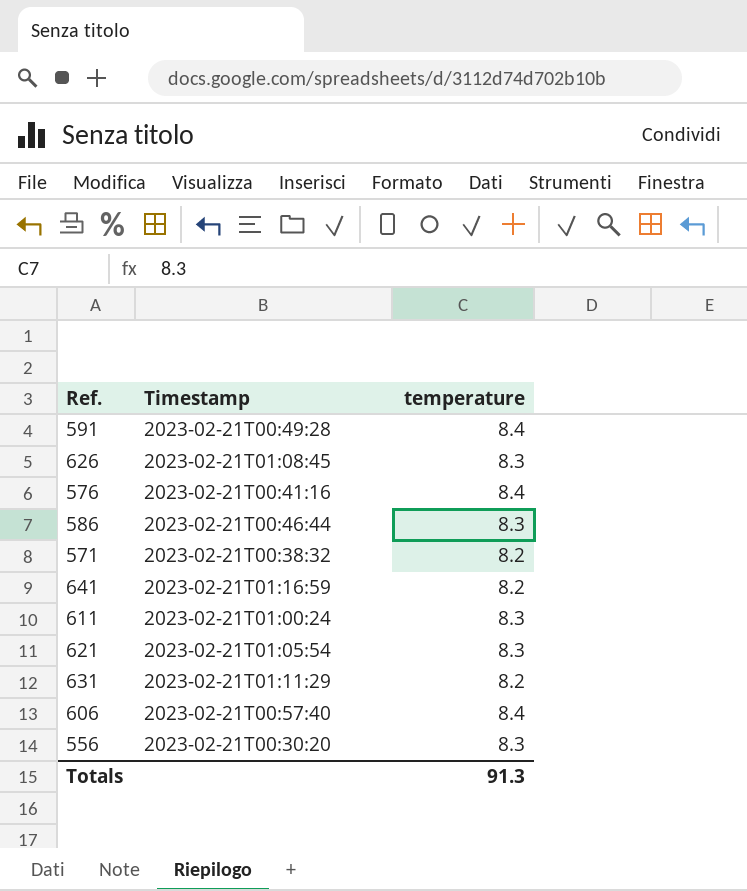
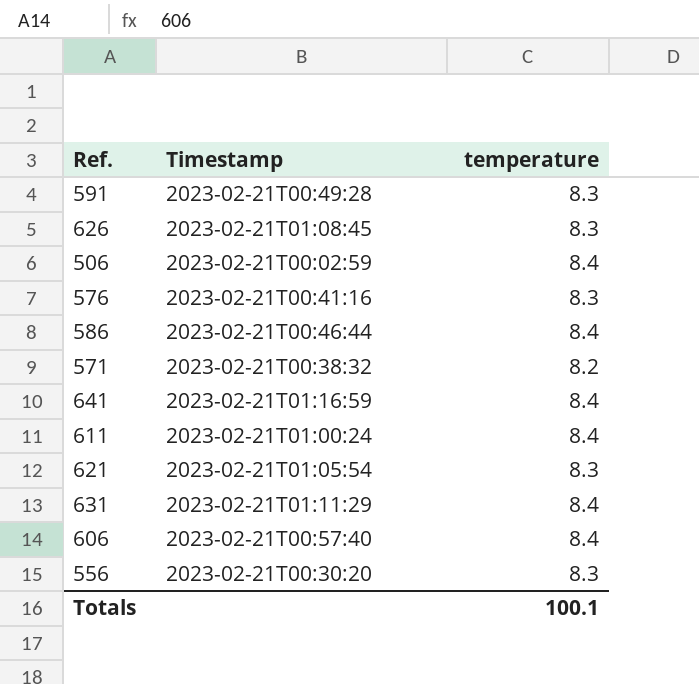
591 | temperature: 8.4 -> 8.3
row 506: none -> 2023-02-21T00:02:59 | 8.4
576 | temperature: 8.4 -> 8.3
586 | temperature: 8.3 -> 8.4
641 | temperature: 8.2 -> 8.4
611 | temperature: 8.3 -> 8.4
631 | temperature: 8.2 -> 8.4
Totals | temperature: 91.3 -> 100.1

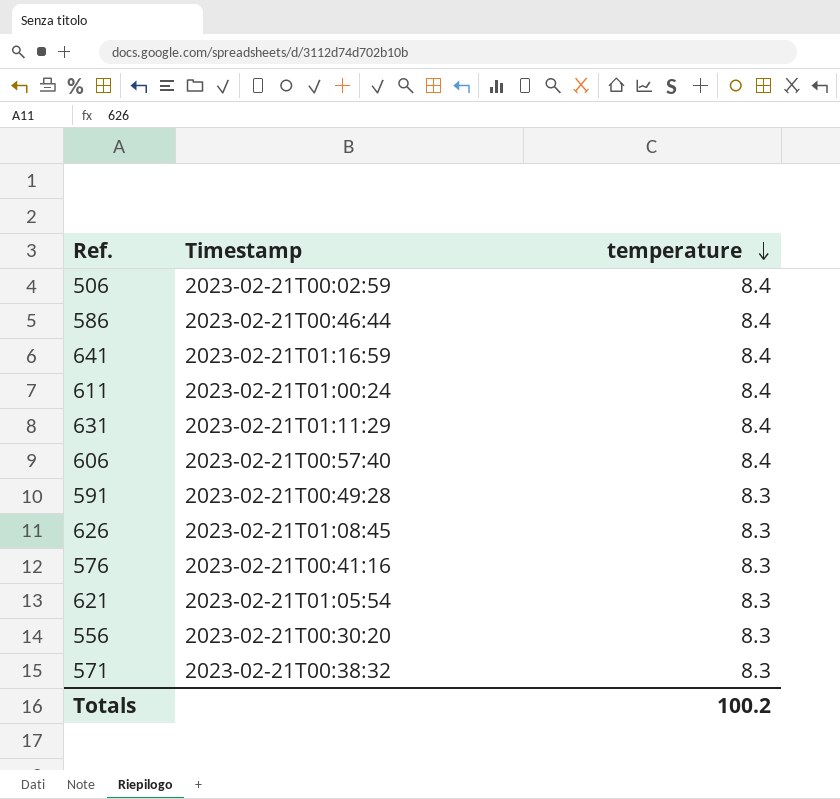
row order: none -> temperature descending
571 | temperature: 8.2 -> 8.3
Totals | temperature: 100.1 -> 100.2

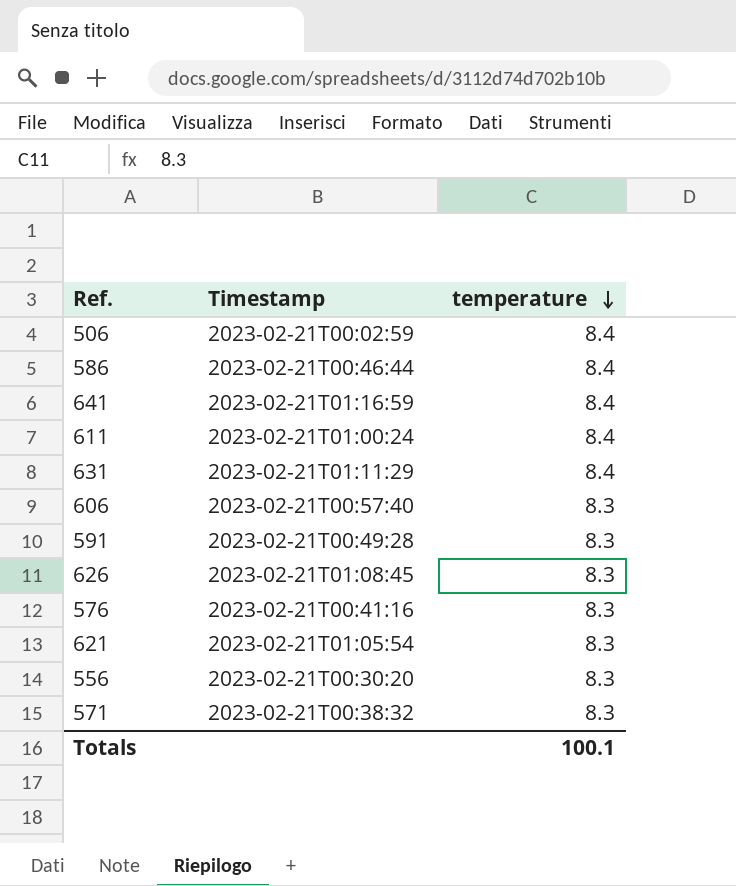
606 | temperature: 8.4 -> 8.3
Totals | temperature: 100.2 -> 100.1

